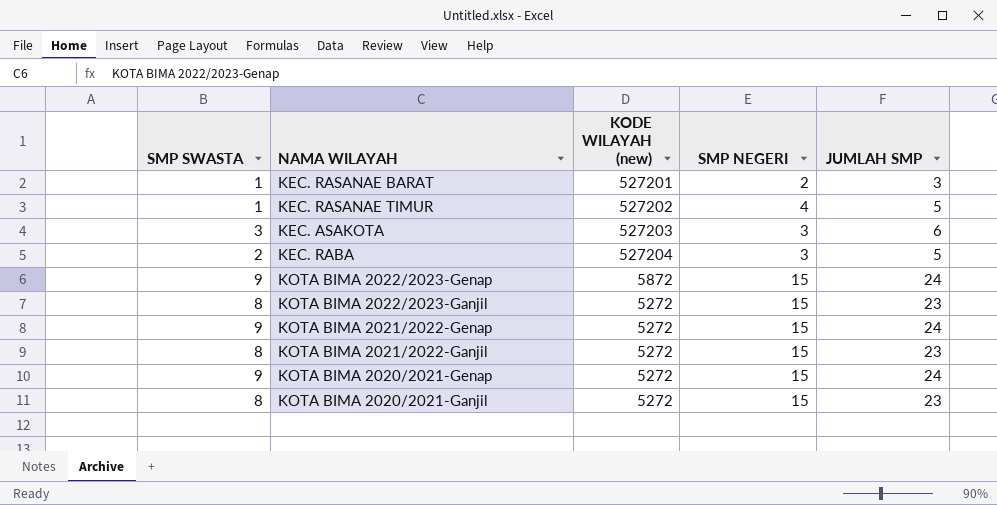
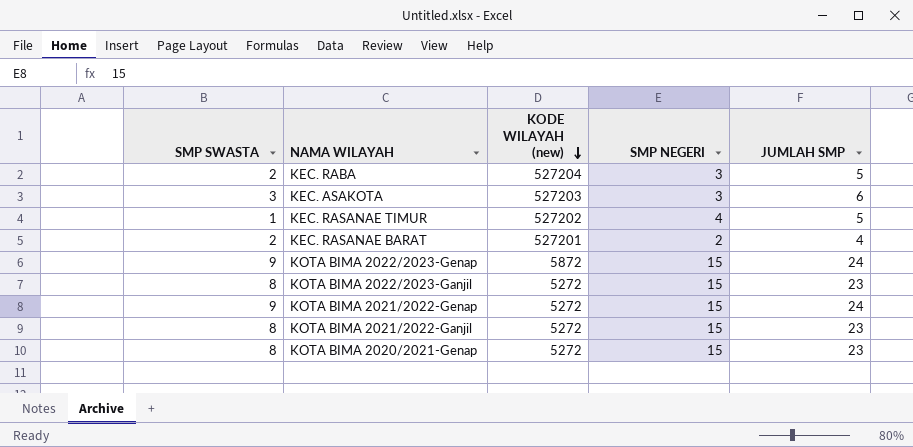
row order: none -> KODE WILAYAH (new) descending
row KOTA BIMA 2020/2021-Ganjil: 8 | 5272 | 15 | 23 -> none
KEC. RASANAE BARAT | SMP SWASTA: 1 -> 2
KEC. RASANAE BARAT | JUMLAH SMP: 3 -> 4
KOTA BIMA 2020/2021-Genap | SMP SWASTA: 9 -> 8
KOTA BIMA 2020/2021-Genap | JUMLAH SMP: 24 -> 23

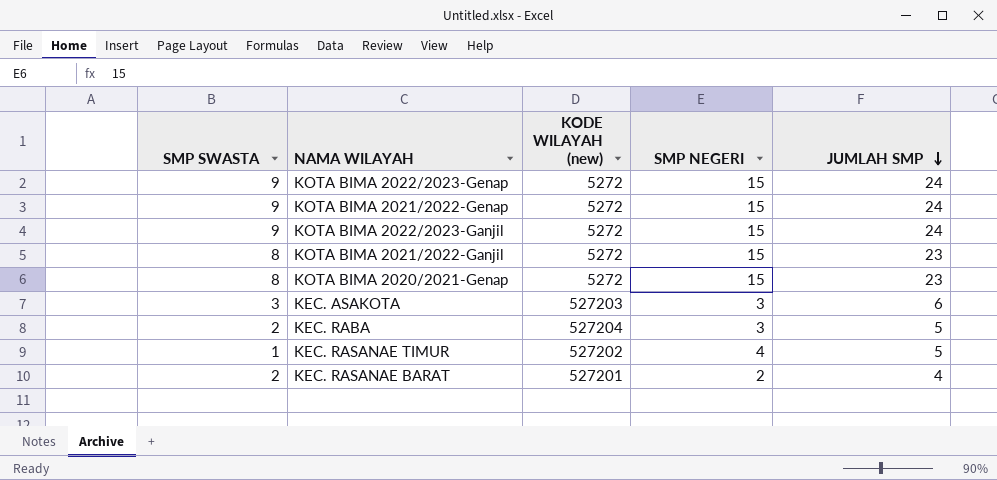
row order: KODE WILAYAH (new) descending -> JUMLAH SMP descending
KOTA BIMA 2022/2023-Genap | KODE WILAYAH (new): 5872 -> 5272
KOTA BIMA 2022/2023-Ganjil | SMP SWASTA: 8 -> 9
KOTA BIMA 2022/2023-Ganjil | JUMLAH SMP: 23 -> 24

